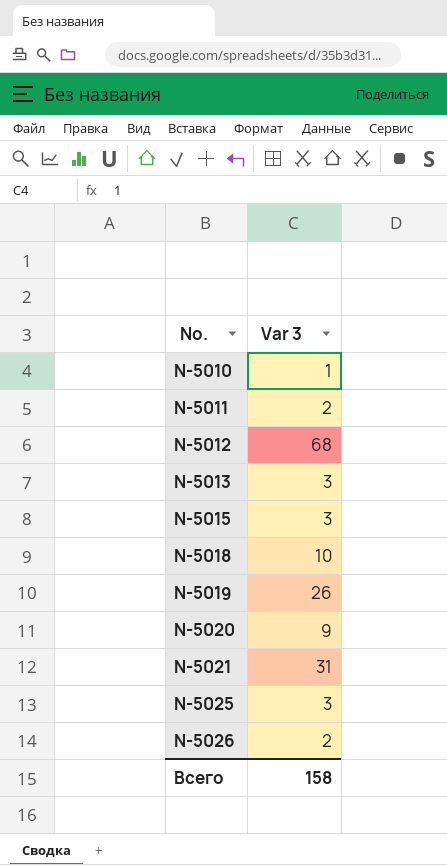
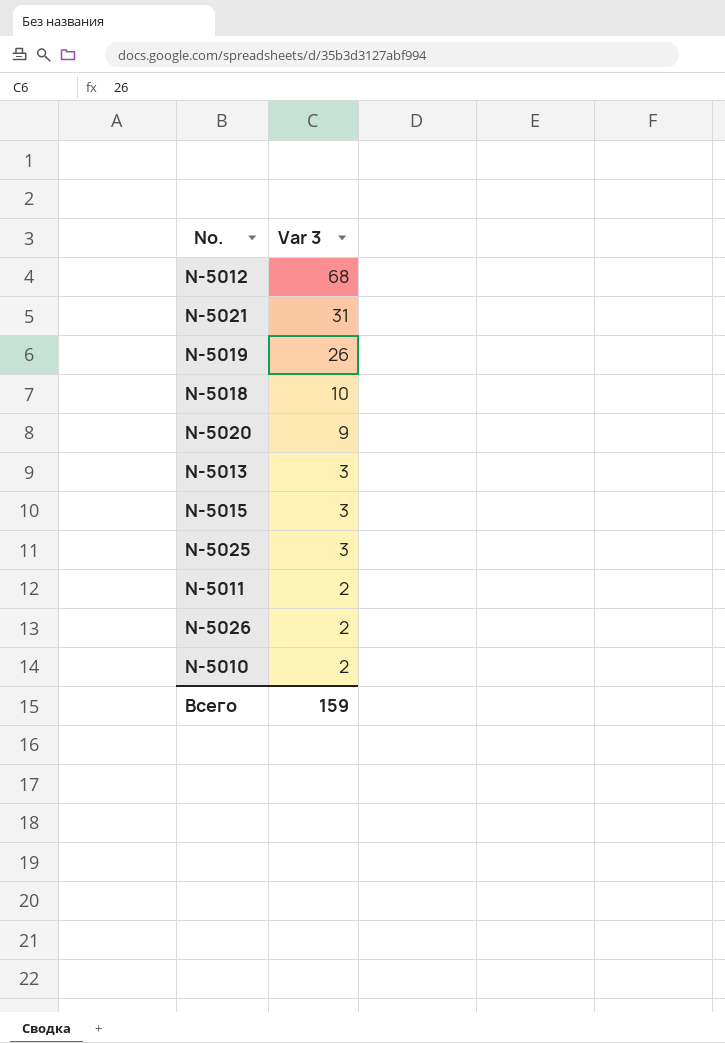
row order: No. ascending -> Var 3 descending
N-5010 | Var 3: 1 -> 2
Всего | Var 3: 158 -> 159

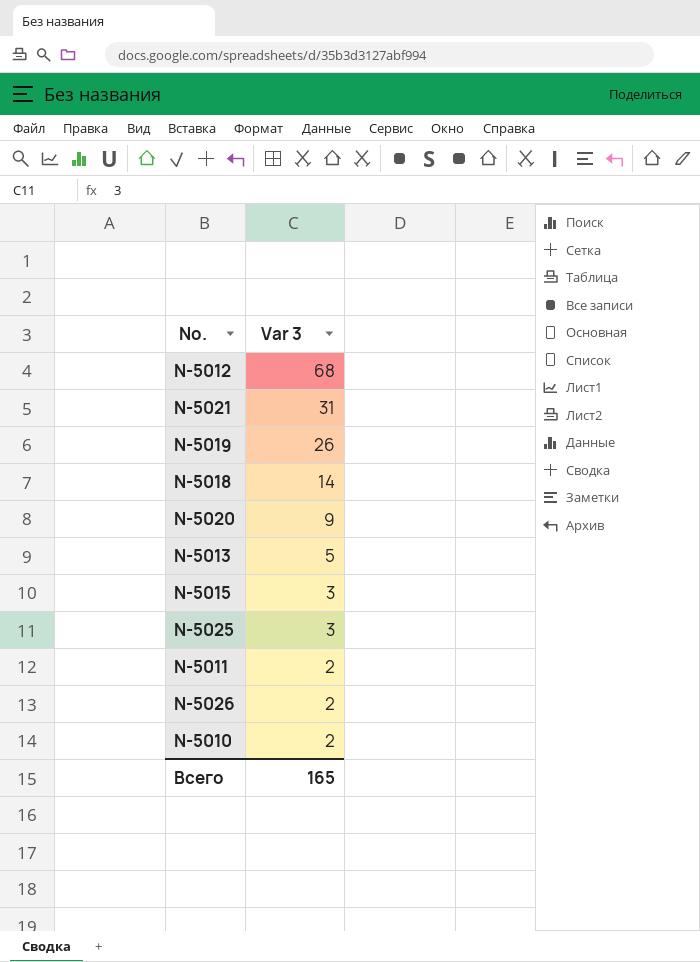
N-5018 | Var 3: 10 -> 14
N-5013 | Var 3: 3 -> 5
Всего | Var 3: 159 -> 165

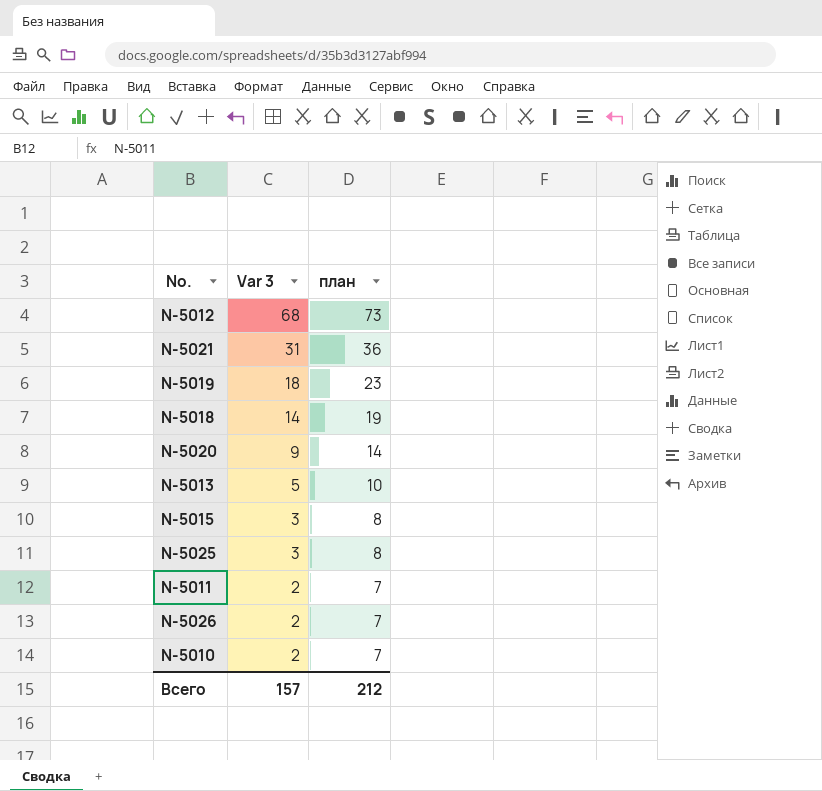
column план | formula: none -> [Var 3] + 5
N-5019 | Var 3: 26 -> 18
Всего | Var 3: 165 -> 157

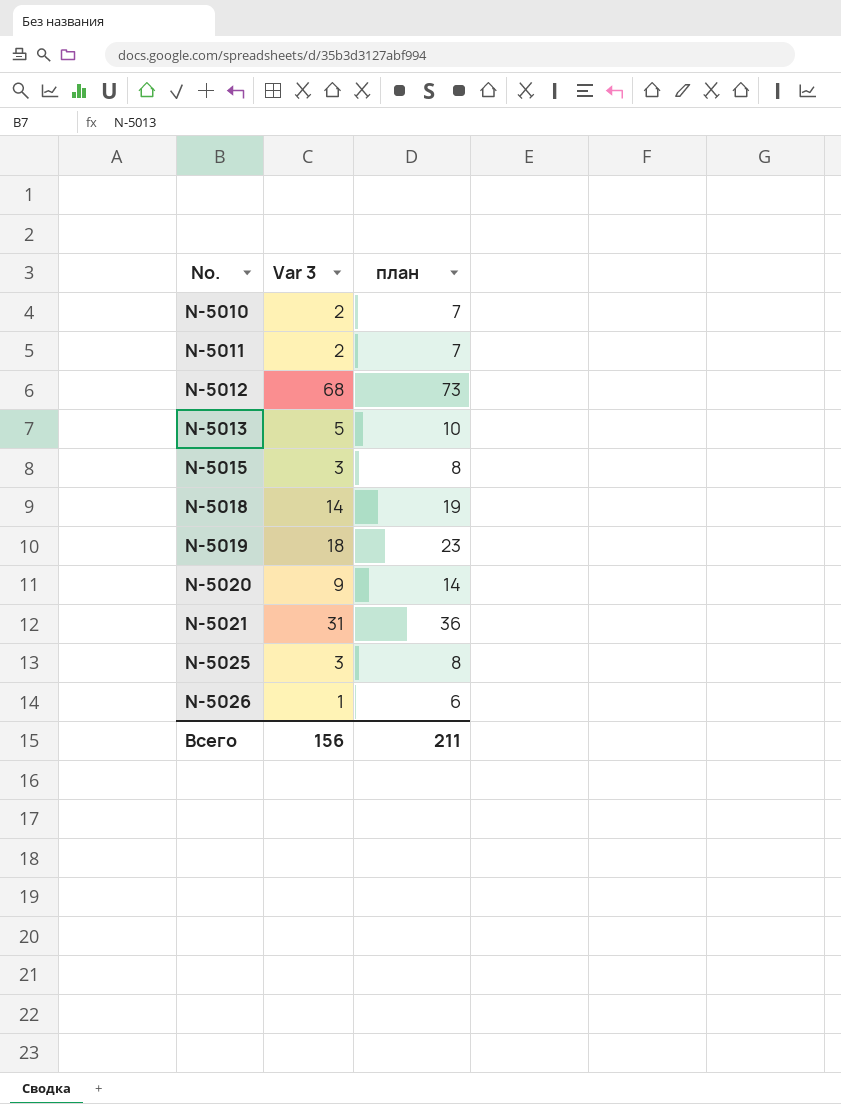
row order: Var 3 descending -> No. ascending
N-5026 | Var 3: 2 -> 1
N-5026 | план: 7 -> 6
Всего | Var 3: 157 -> 156
Всего | план: 212 -> 211

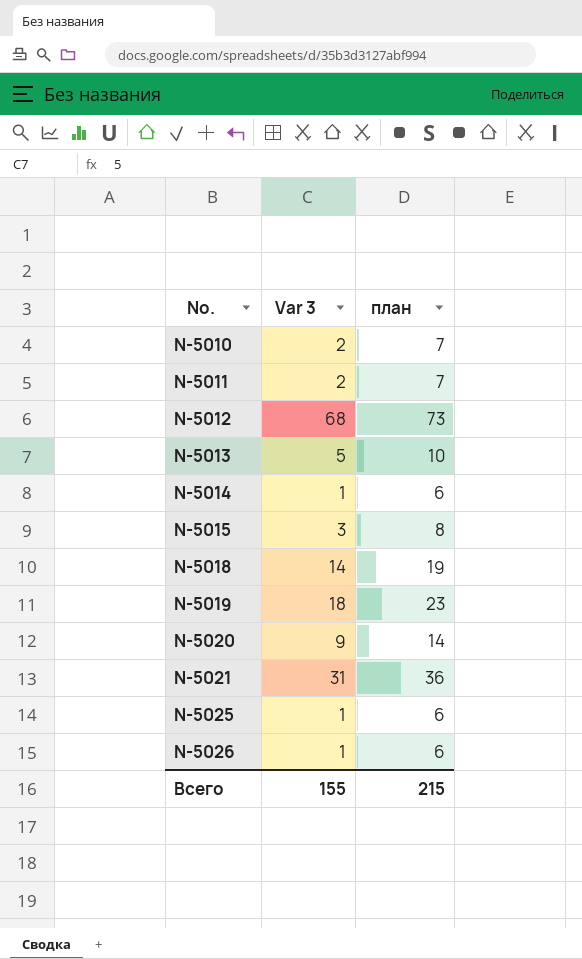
row N-5014: none -> 1 | 6
N-5025 | Var 3: 3 -> 1
N-5025 | план: 8 -> 6
Всего | Var 3: 156 -> 155
Всего | план: 211 -> 215

